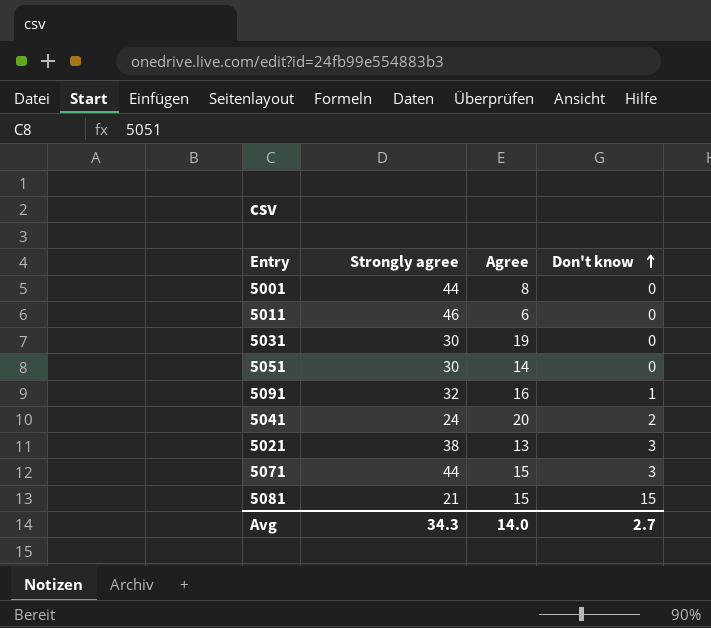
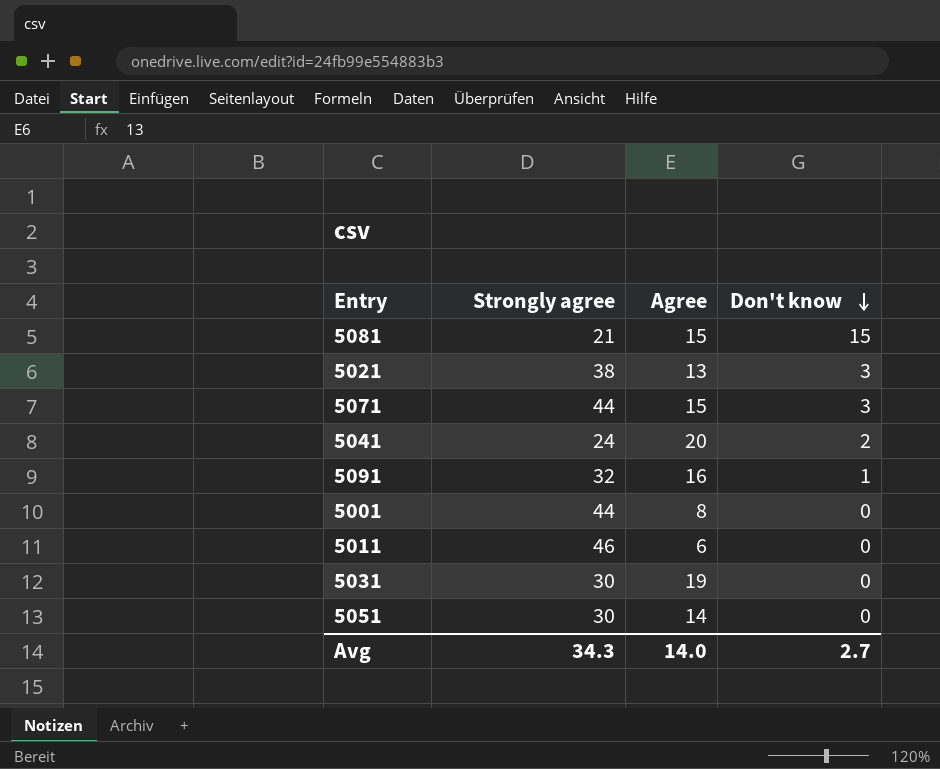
row order: Don't know ascending -> Don't know descending

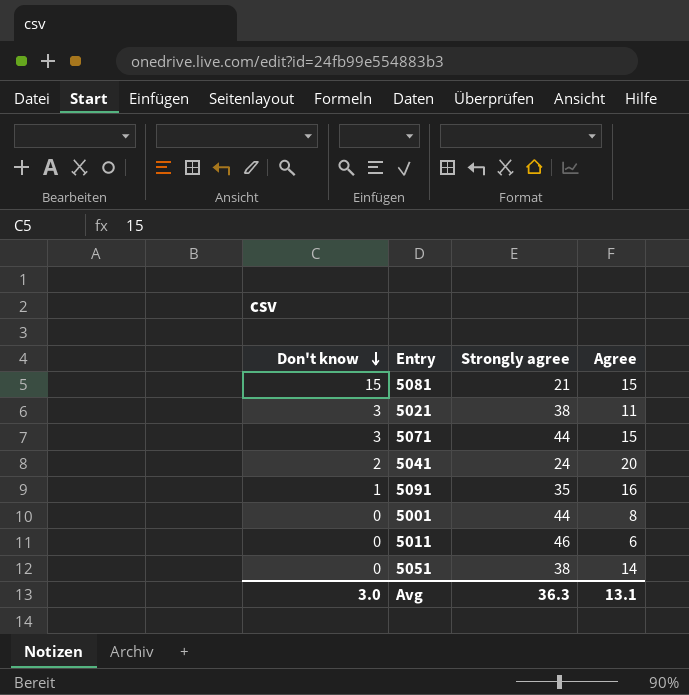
column Don't know | position: 4 -> 1
row 5031: 30 | 19 | 0 -> none
5021 | Agree: 13 -> 11
5091 | Strongly agree: 32 -> 35
5051 | Strongly agree: 30 -> 38
Avg | Don't know: 2.7 -> 3.0
Avg | Strongly agree: 34.3 -> 36.3
Avg | Agree: 14.0 -> 13.1

